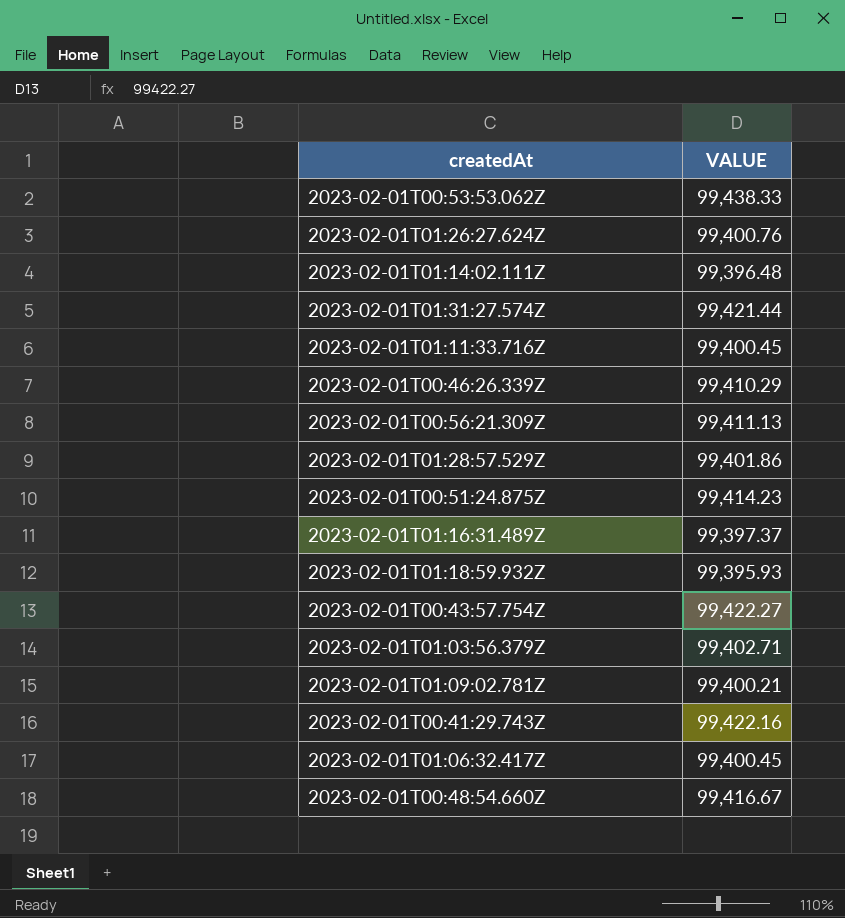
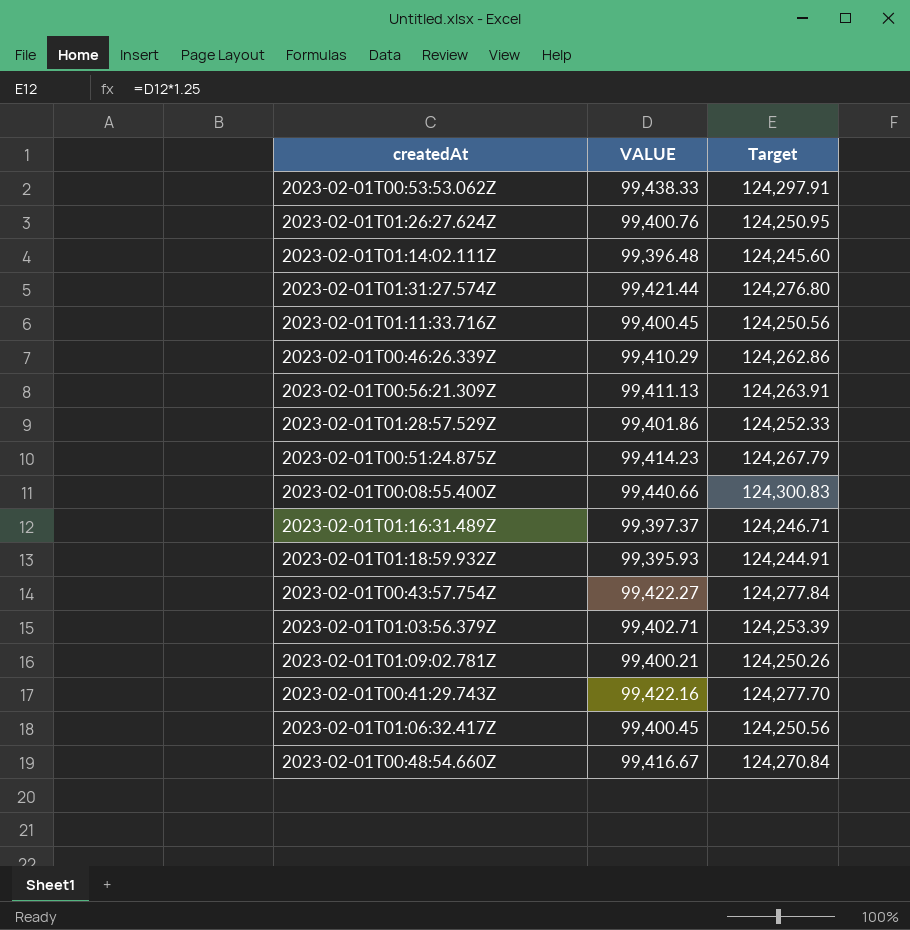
column Target | formula: none -> [VALUE] * 1.25
row 2023-02-01T00:08:55.400Z: none -> 99,440.66 | 124,300.83

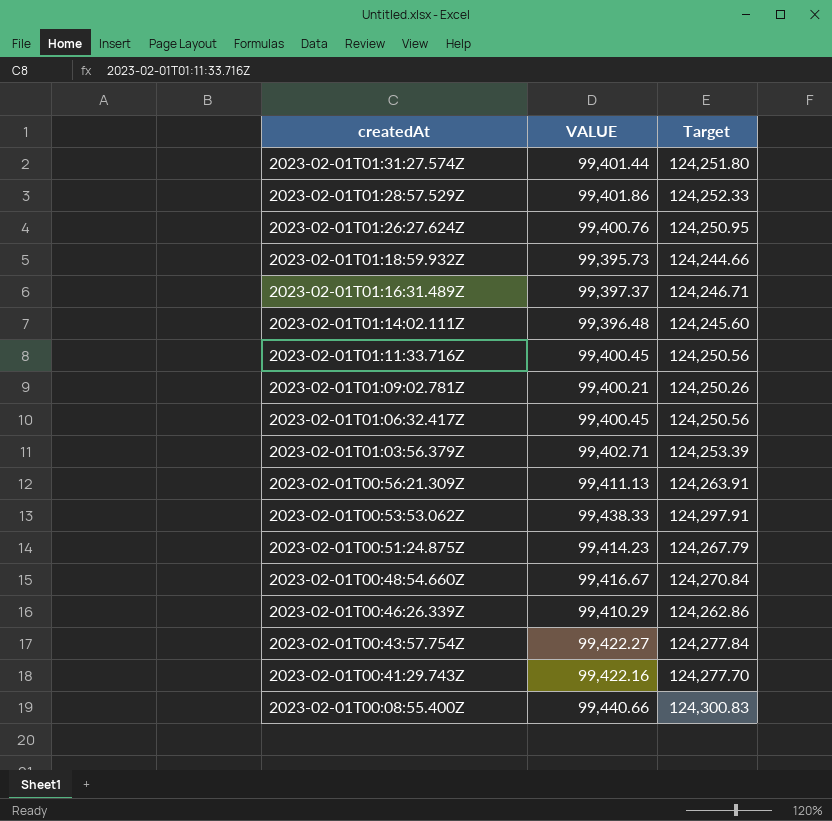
row order: none -> createdAt descending
2023-02-01T01:31:27.574Z | VALUE: 99,421.44 -> 99,401.44
2023-02-01T01:31:27.574Z | Target: 124,276.80 -> 124,251.80
2023-02-01T01:18:59.932Z | VALUE: 99,395.93 -> 99,395.73
2023-02-01T01:18:59.932Z | Target: 124,244.91 -> 124,244.66

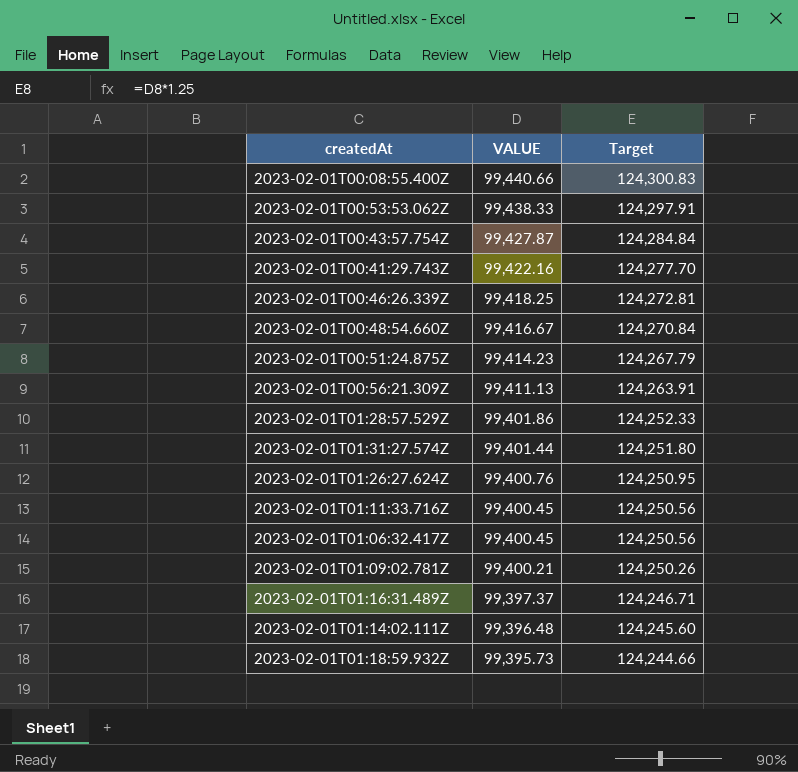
row order: createdAt descending -> VALUE descending
row 2023-02-01T01:03:56.379Z: 99,402.71 | 124,253.39 -> none
2023-02-01T00:43:57.754Z | VALUE: 99,422.27 -> 99,427.87
2023-02-01T00:43:57.754Z | Target: 124,277.84 -> 124,284.84
2023-02-01T00:46:26.339Z | VALUE: 99,410.29 -> 99,418.25
2023-02-01T00:46:26.339Z | Target: 124,262.86 -> 124,272.81

